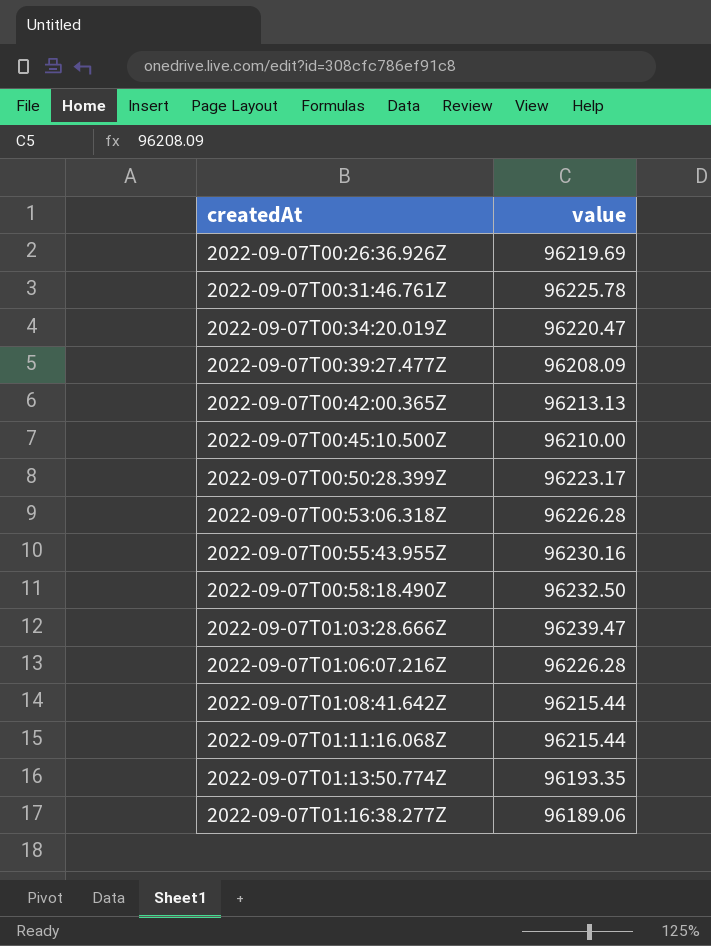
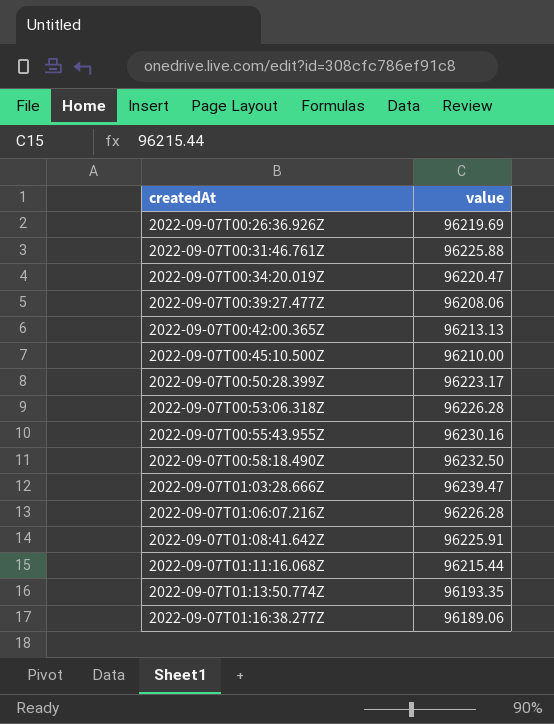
2022-09-07T00:31:46.761Z | value: 96225.78 -> 96225.88
2022-09-07T00:39:27.477Z | value: 96208.09 -> 96208.06
2022-09-07T01:08:41.642Z | value: 96215.44 -> 96225.91

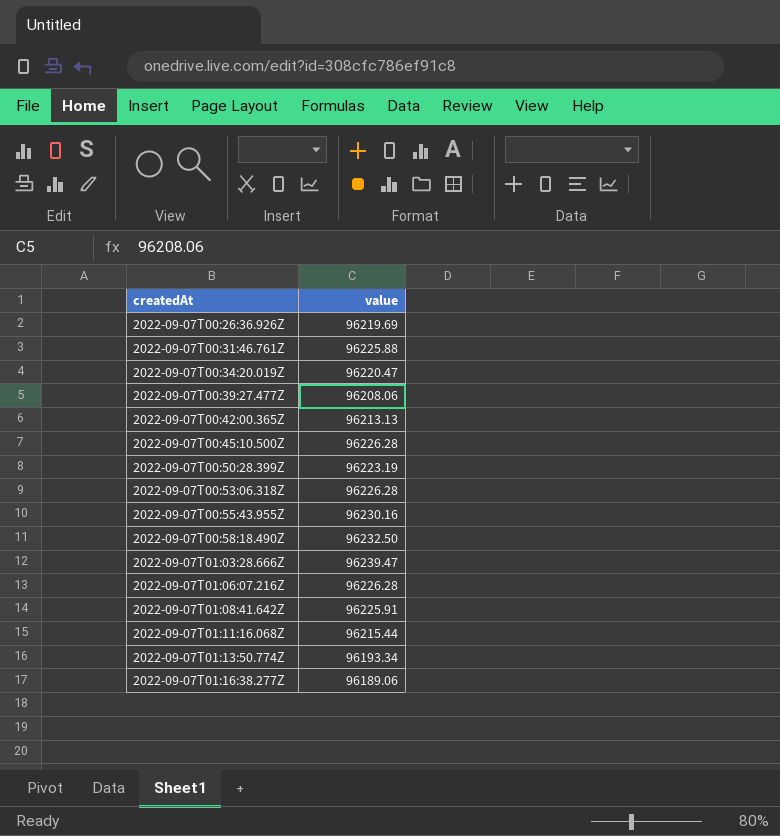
2022-09-07T00:45:10.500Z | value: 96210.00 -> 96226.28
2022-09-07T00:50:28.399Z | value: 96223.17 -> 96223.19
2022-09-07T01:13:50.774Z | value: 96193.35 -> 96193.34

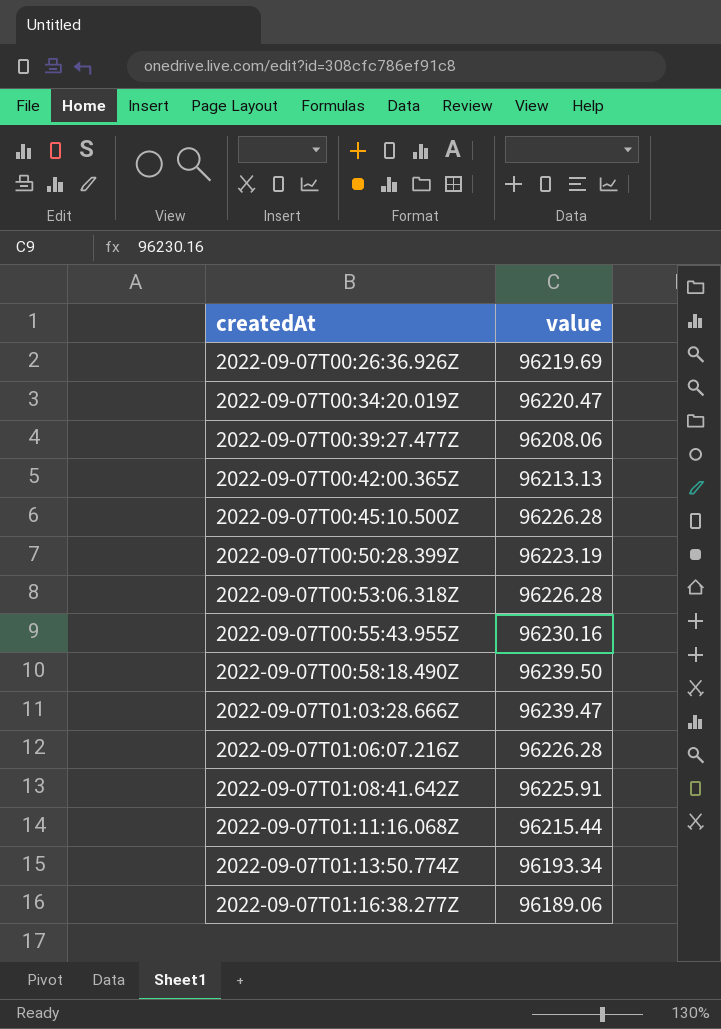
row 2022-09-07T00:31:46.761Z: 96225.88 -> none
2022-09-07T00:58:18.490Z | value: 96232.50 -> 96239.50

